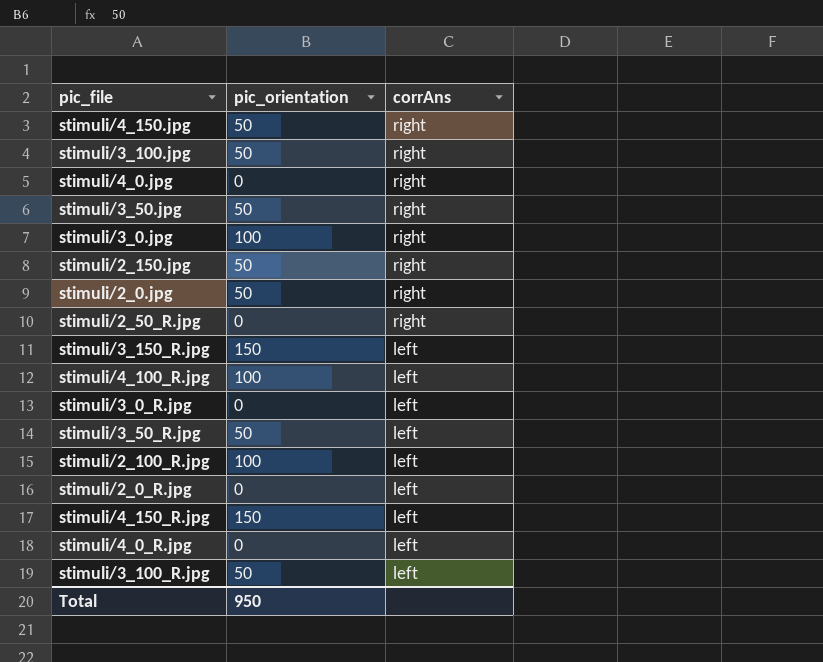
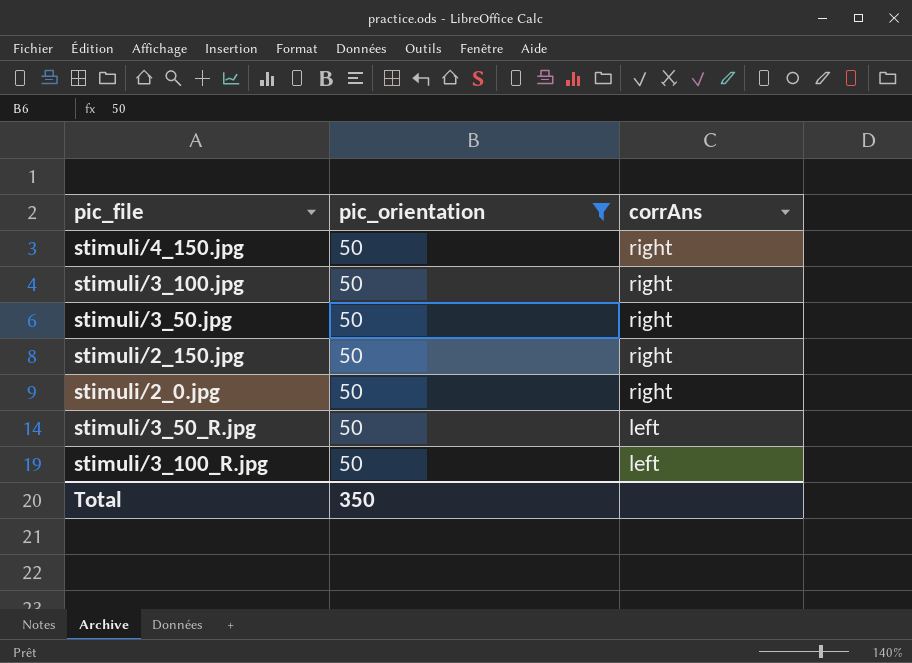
filter: none -> pic_orientation = 50
Total | pic_orientation: 950 -> 350

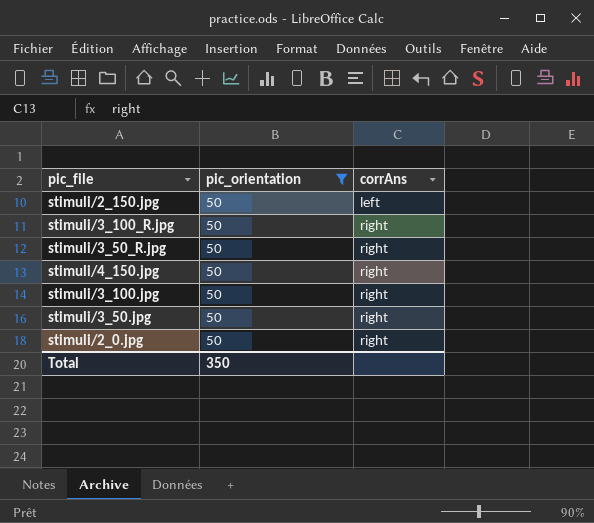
row order: corrAns descending -> corrAns ascending
stimuli/2_150.jpg | corrAns: right -> left
stimuli/3_100_R.jpg | corrAns: left -> right
stimuli/3_50_R.jpg | corrAns: left -> right

